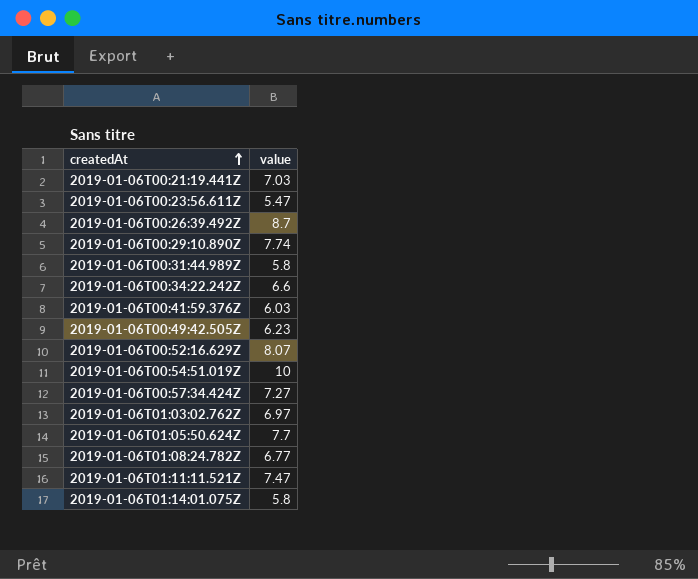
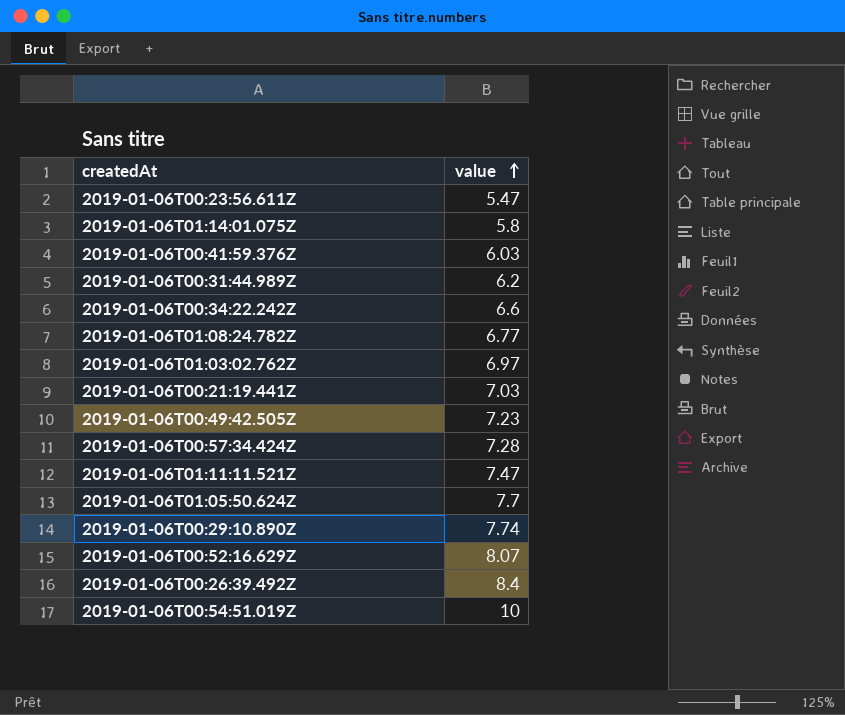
row order: createdAt ascending -> value ascending
2019-01-06T00:31:44.989Z | value: 5.8 -> 6.2
2019-01-06T00:49:42.505Z | value: 6.23 -> 7.23
2019-01-06T00:57:34.424Z | value: 7.27 -> 7.28
2019-01-06T00:26:39.492Z | value: 8.7 -> 8.4

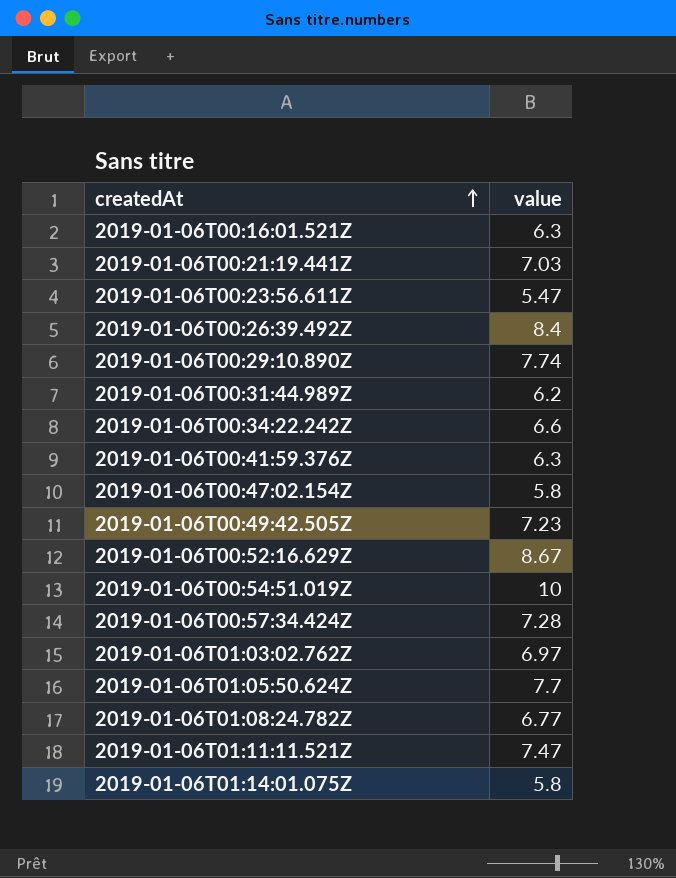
row order: value ascending -> createdAt ascending
row 2019-01-06T00:16:01.521Z: none -> 6.3
2019-01-06T00:41:59.376Z | value: 6.03 -> 6.3
row 2019-01-06T00:47:02.154Z: none -> 5.8
2019-01-06T00:52:16.629Z | value: 8.07 -> 8.67

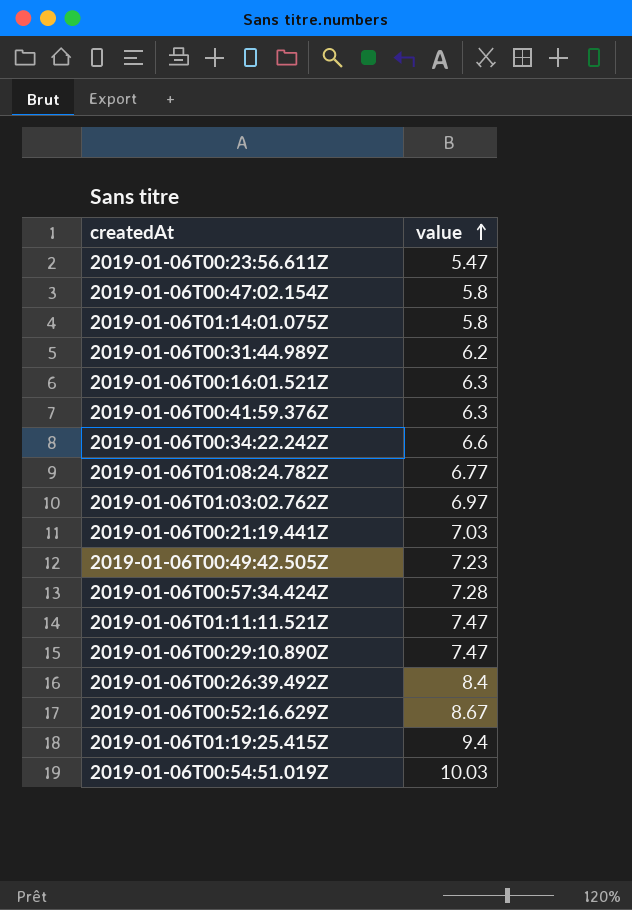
row order: createdAt ascending -> value ascending
row 2019-01-06T01:05:50.624Z: 7.7 -> none
2019-01-06T00:29:10.890Z | value: 7.74 -> 7.47
row 2019-01-06T01:19:25.415Z: none -> 9.4
2019-01-06T00:54:51.019Z | value: 10 -> 10.03

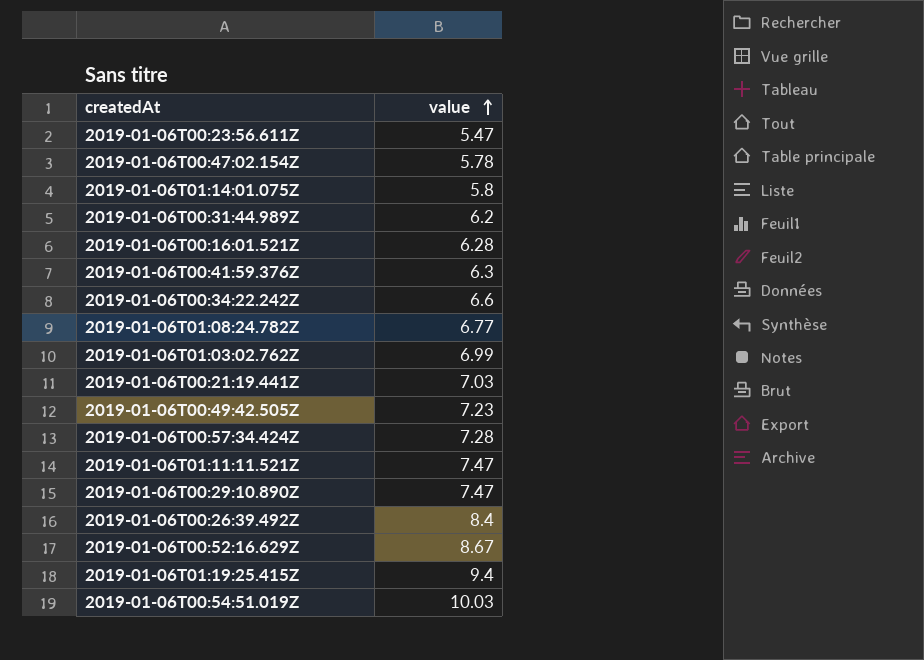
2019-01-06T00:47:02.154Z | value: 5.8 -> 5.78
2019-01-06T00:16:01.521Z | value: 6.3 -> 6.28
2019-01-06T01:03:02.762Z | value: 6.97 -> 6.99

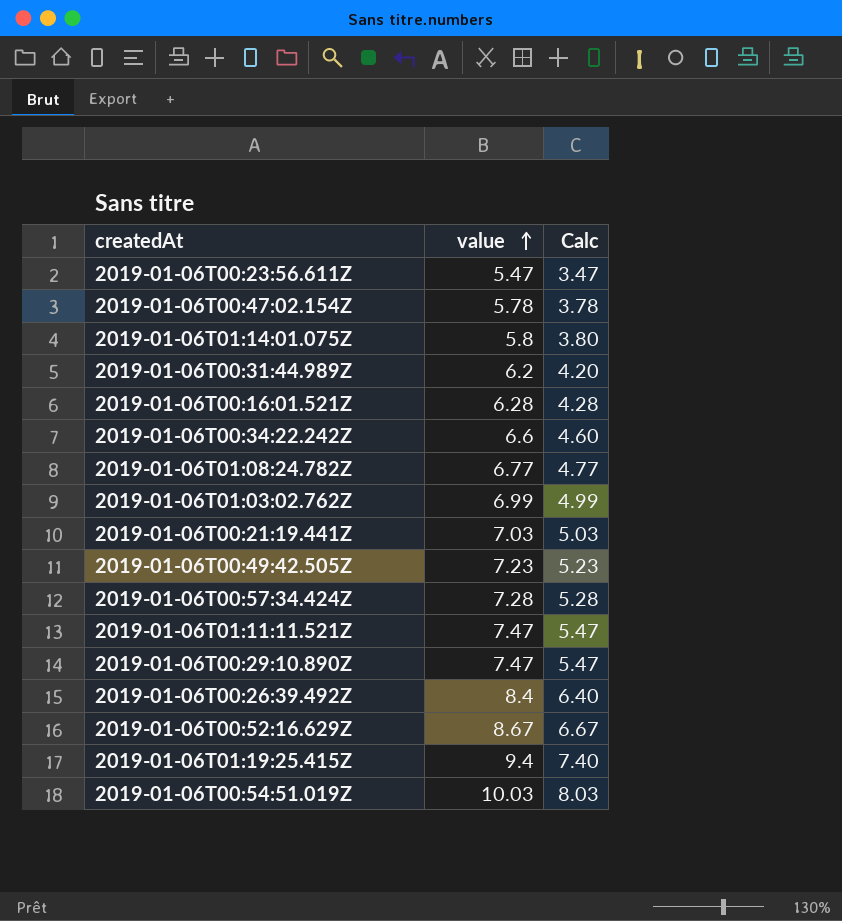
column Calc | formula: none -> [value] - 2
row 2019-01-06T00:41:59.376Z: 6.3 -> none

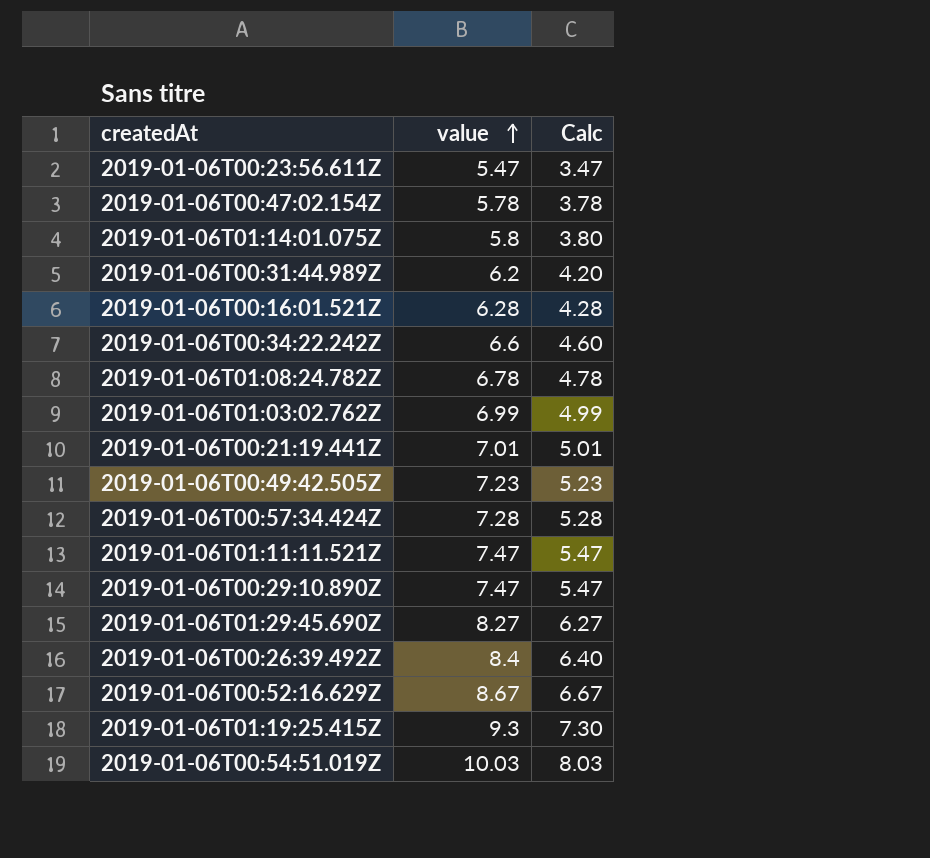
2019-01-06T01:08:24.782Z | value: 6.77 -> 6.78
2019-01-06T01:08:24.782Z | Calc: 4.77 -> 4.78
2019-01-06T00:21:19.441Z | value: 7.03 -> 7.01
2019-01-06T00:21:19.441Z | Calc: 5.03 -> 5.01
row 2019-01-06T01:29:45.690Z: none -> 8.27 | 6.27
2019-01-06T01:19:25.415Z | value: 9.4 -> 9.3
2019-01-06T01:19:25.415Z | Calc: 7.40 -> 7.30

